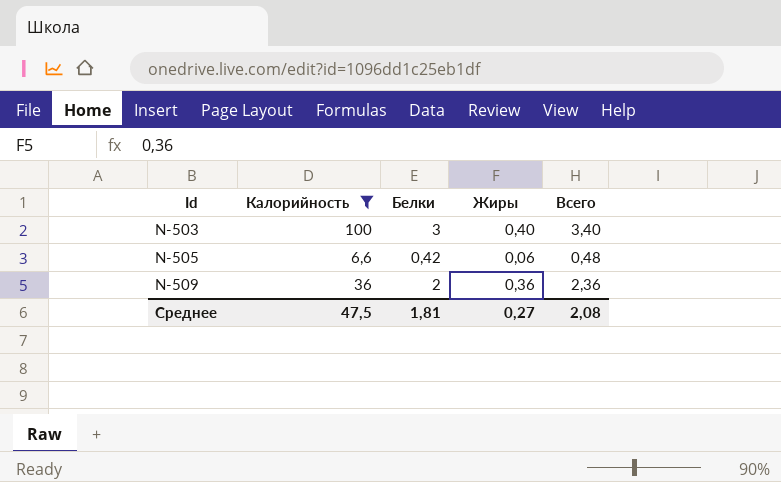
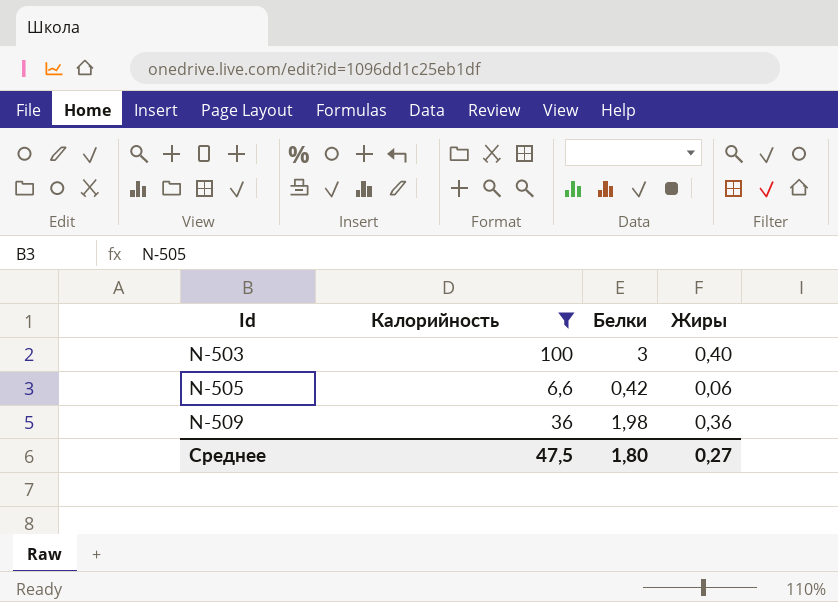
column Всего | formula: [Белки] + [Жиры] -> none
N-509 | Белки: 2 -> 1,98
Среднее | Белки: 1,81 -> 1,80

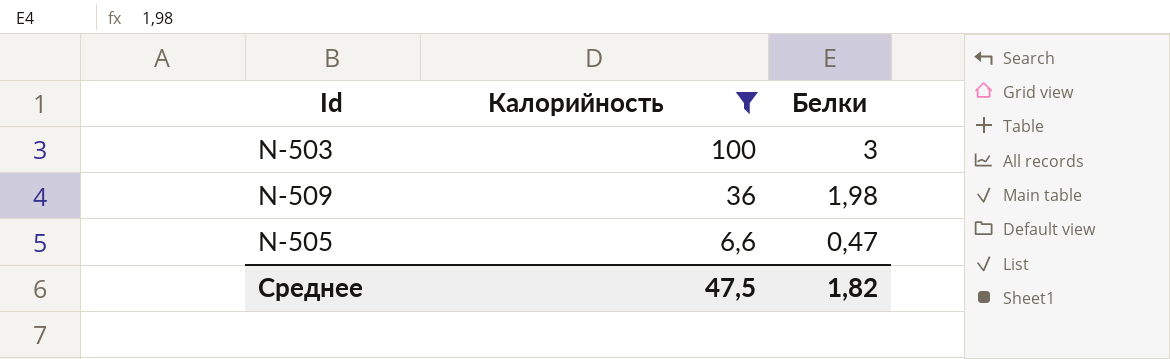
row order: Id ascending -> Калорийность descending
column Жиры | position: 4 -> none
N-505 | Белки: 0,42 -> 0,47
Среднее | Белки: 1,80 -> 1,82

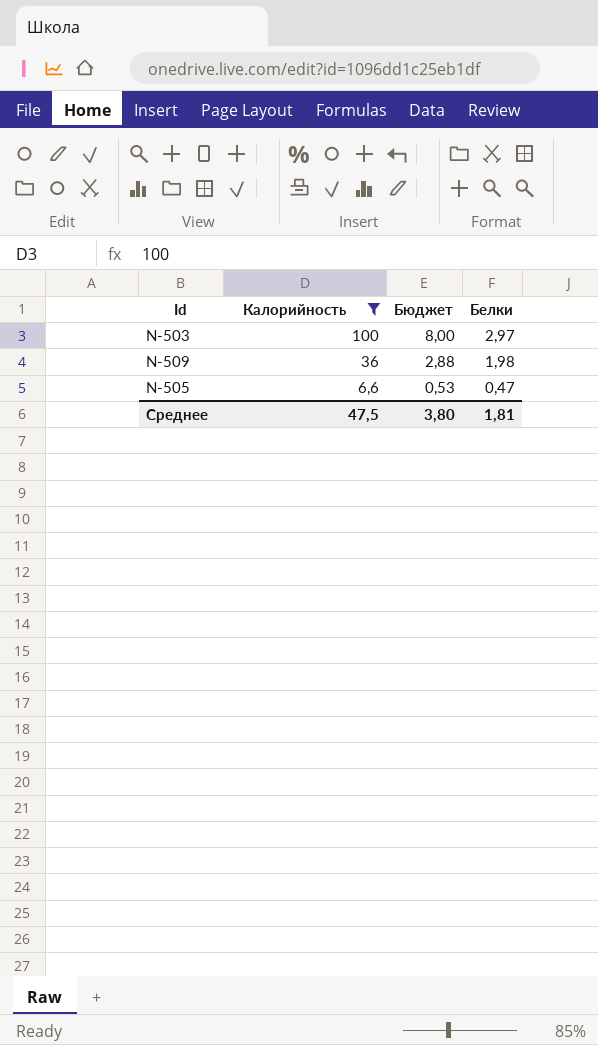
column Бюджет | formula: none -> [Калорийность] * 0,08
N-503 | Белки: 3 -> 2,97
Среднее | Белки: 1,82 -> 1,81

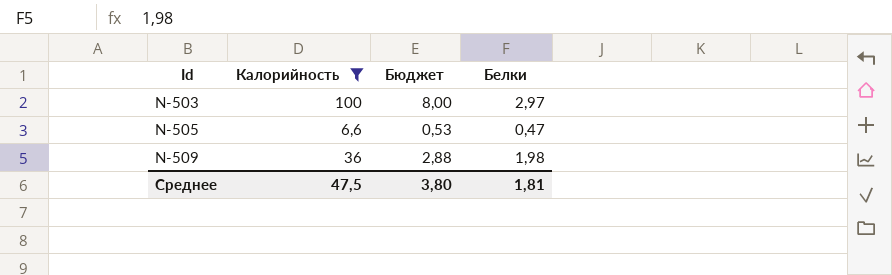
row order: Калорийность descending -> Id ascending

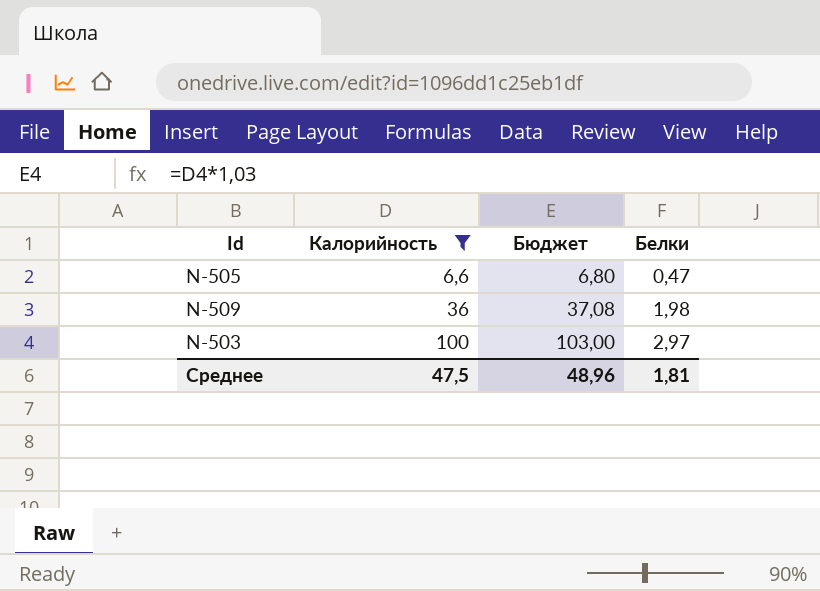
row order: Id ascending -> Калорийность ascending
column Бюджет | formula: [Калорийность] * 0,08 -> [Калорийность] * 1,03
Среднее | Бюджет: 3,80 -> 48,96

